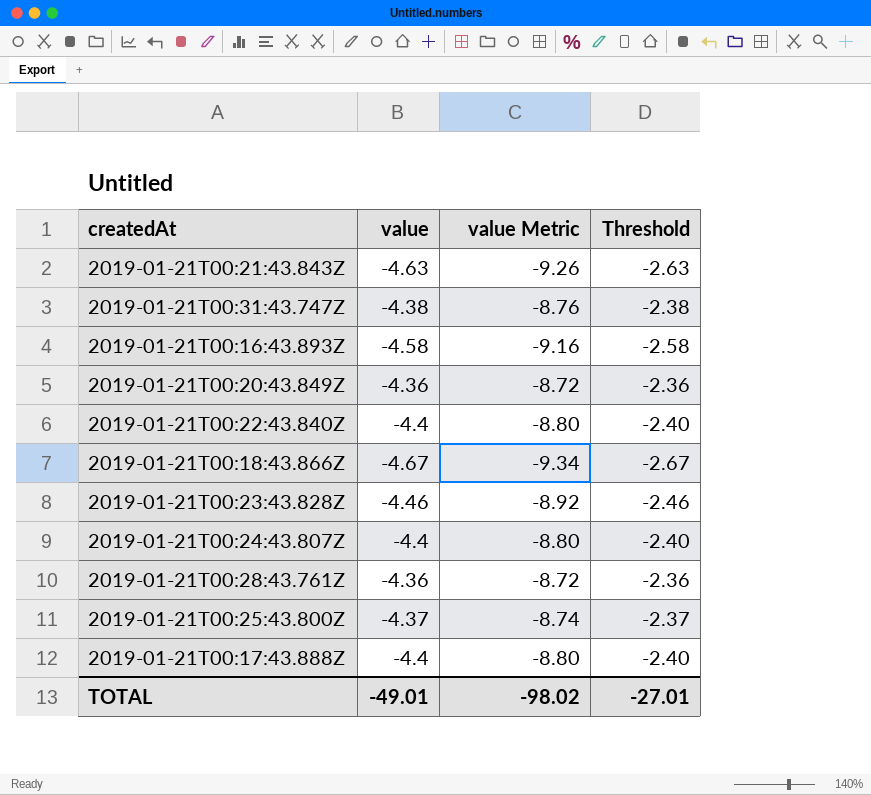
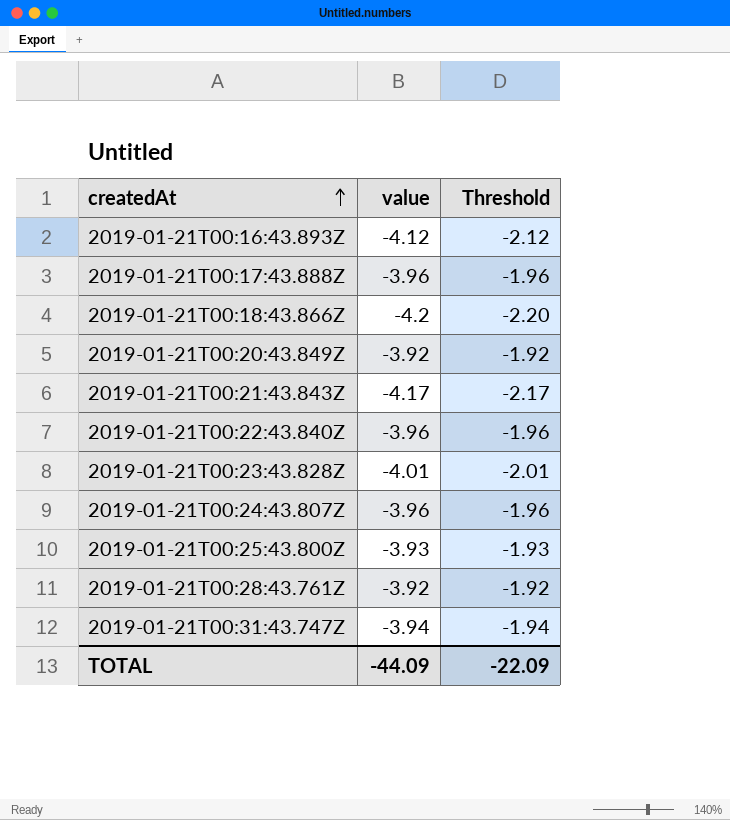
row order: none -> createdAt ascending
column value Metric | formula: [value] * 2 -> none
2019-01-21T00:16:43.893Z | value: -4.58 -> -4.12
2019-01-21T00:16:43.893Z | Threshold: -2.58 -> -2.12
2019-01-21T00:17:43.888Z | value: -4.4 -> -3.96
2019-01-21T00:17:43.888Z | Threshold: -2.40 -> -1.96
2019-01-21T00:18:43.866Z | value: -4.67 -> -4.2
2019-01-21T00:18:43.866Z | Threshold: -2.67 -> -2.20
2019-01-21T00:20:43.849Z | value: -4.36 -> -3.92
2019-01-21T00:20:43.849Z | Threshold: -2.36 -> -1.92
2019-01-21T00:21:43.843Z | value: -4.63 -> -4.17
2019-01-21T00:21:43.843Z | Threshold: -2.63 -> -2.17
2019-01-21T00:22:43.840Z | value: -4.4 -> -3.96
2019-01-21T00:22:43.840Z | Threshold: -2.40 -> -1.96
2019-01-21T00:23:43.828Z | value: -4.46 -> -4.01
2019-01-21T00:23:43.828Z | Threshold: -2.46 -> -2.01
2019-01-21T00:24:43.807Z | value: -4.4 -> -3.96
2019-01-21T00:24:43.807Z | Threshold: -2.40 -> -1.96
2019-01-21T00:25:43.800Z | value: -4.37 -> -3.93
2019-01-21T00:25:43.800Z | Threshold: -2.37 -> -1.93
2019-01-21T00:28:43.761Z | value: -4.36 -> -3.92
2019-01-21T00:28:43.761Z | Threshold: -2.36 -> -1.92
2019-01-21T00:31:43.747Z | value: -4.38 -> -3.94
2019-01-21T00:31:43.747Z | Threshold: -2.38 -> -1.94
TOTAL | value: -49.01 -> -44.09
TOTAL | Threshold: -27.01 -> -22.09

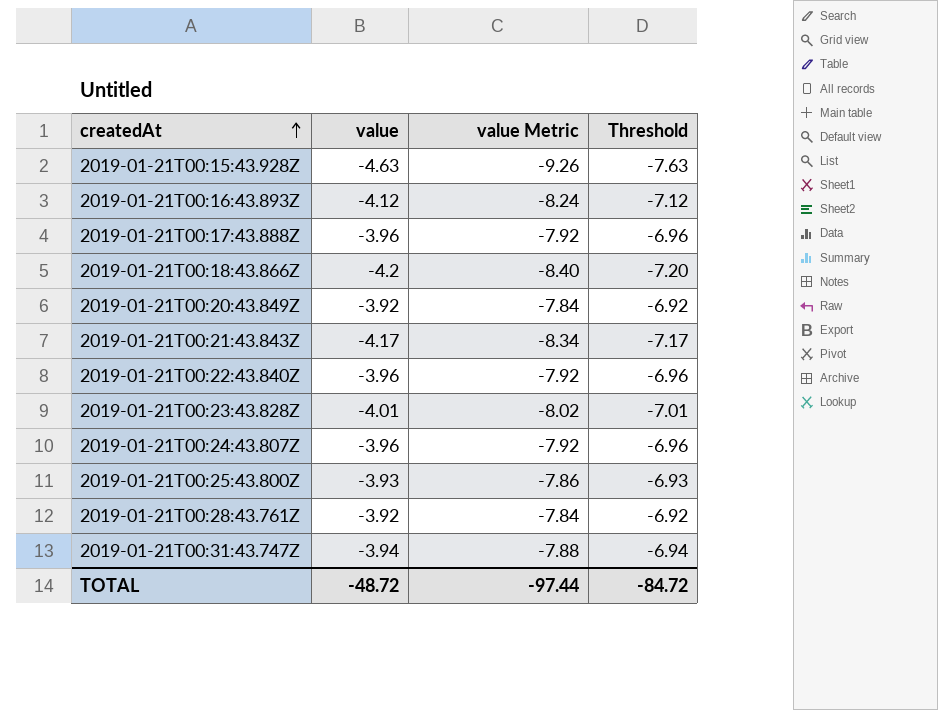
column value Metric | formula: none -> [value] * 2
column Threshold | formula: [value] + 2 -> [value] - 3
row 2019-01-21T00:15:43.928Z: none -> -4.63 | -9.26 | -7.63
TOTAL | value: -44.09 -> -48.72
TOTAL | Threshold: -22.09 -> -84.72

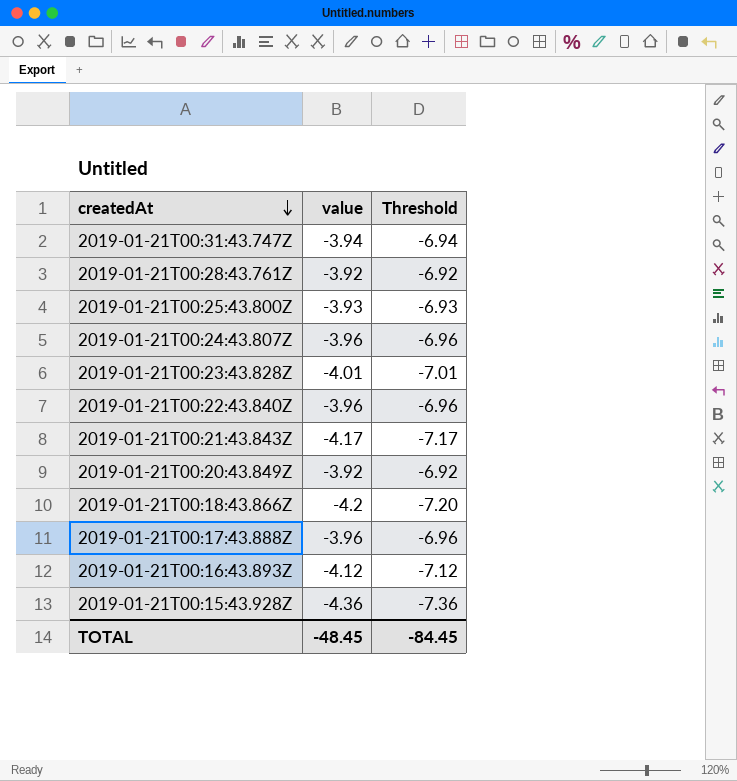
row order: createdAt ascending -> createdAt descending
column value Metric | formula: [value] * 2 -> none
2019-01-21T00:15:43.928Z | value: -4.63 -> -4.36
2019-01-21T00:15:43.928Z | Threshold: -7.63 -> -7.36
TOTAL | value: -48.72 -> -48.45
TOTAL | Threshold: -84.72 -> -84.45

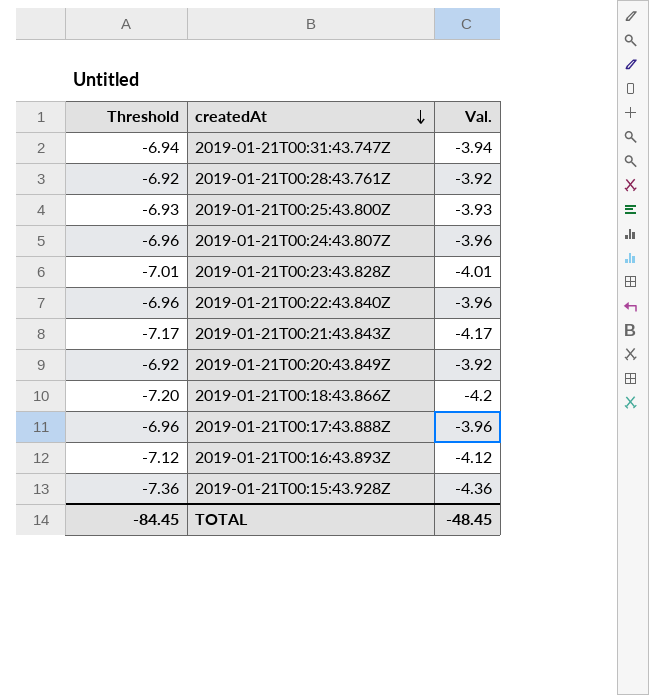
column Threshold | position: 3 -> 1
column name: value -> Val.

